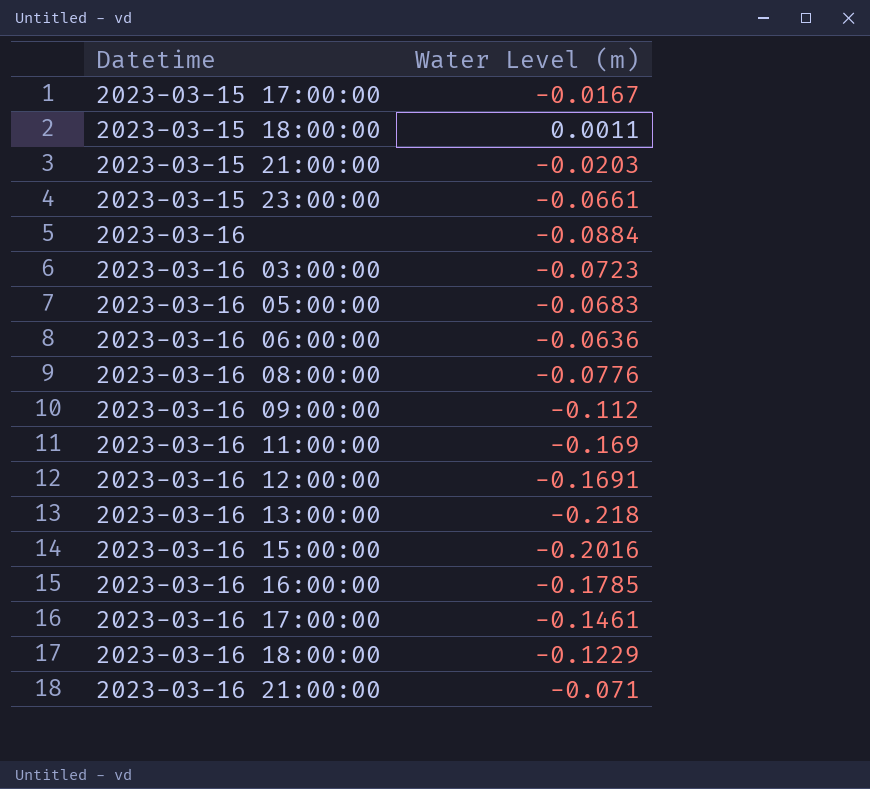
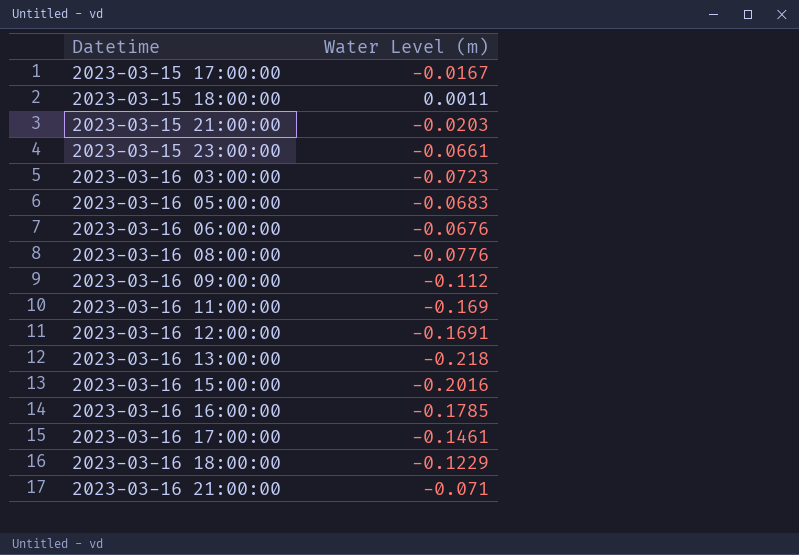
row 2023-03-16: -0.0884 -> none
2023-03-16 06:00:00 | Water Level (m): -0.0636 -> -0.0676

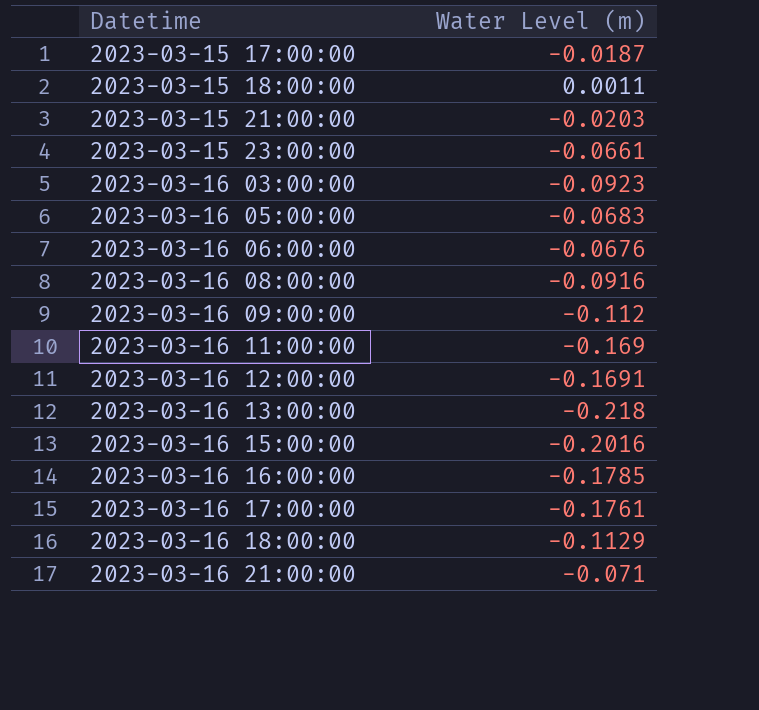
2023-03-15 17:00:00 | Water Level (m): -0.0167 -> -0.0187
2023-03-16 03:00:00 | Water Level (m): -0.0723 -> -0.0923
2023-03-16 08:00:00 | Water Level (m): -0.0776 -> -0.0916
2023-03-16 17:00:00 | Water Level (m): -0.1461 -> -0.1761
2023-03-16 18:00:00 | Water Level (m): -0.1229 -> -0.1129

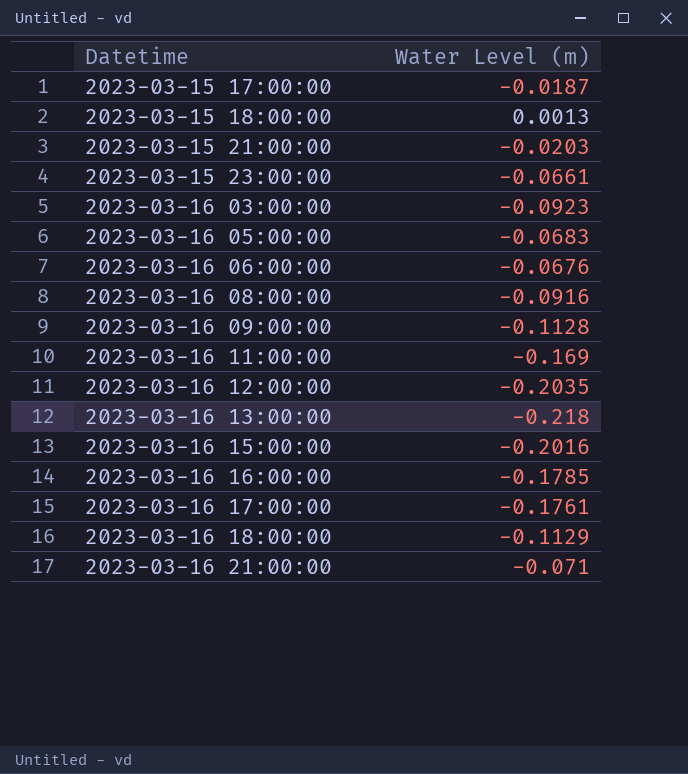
2023-03-15 18:00:00 | Water Level (m): 0.0011 -> 0.0013
2023-03-16 09:00:00 | Water Level (m): -0.112 -> -0.1128
2023-03-16 12:00:00 | Water Level (m): -0.1691 -> -0.2035

